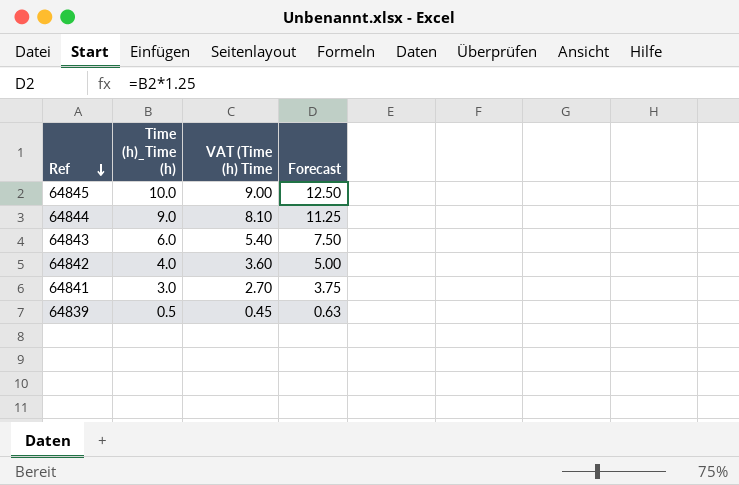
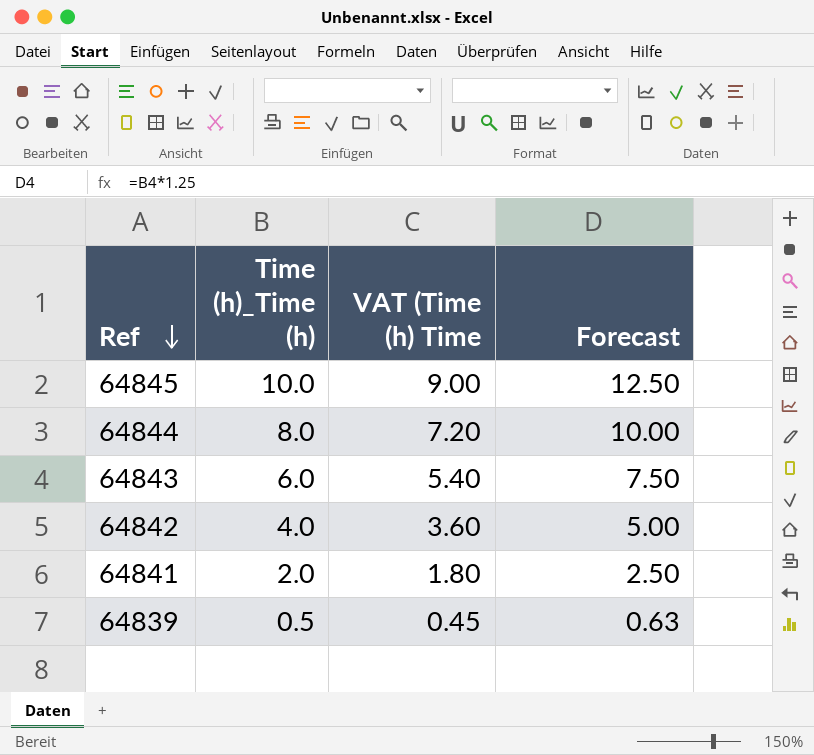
64844 | Time (h)_Time (h): 9.0 -> 8.0
64844 | VAT (Time (h) Time: 8.10 -> 7.20
64844 | Forecast: 11.25 -> 10.00
64841 | Time (h)_Time (h): 3.0 -> 2.0
64841 | VAT (Time (h) Time: 2.70 -> 1.80
64841 | Forecast: 3.75 -> 2.50

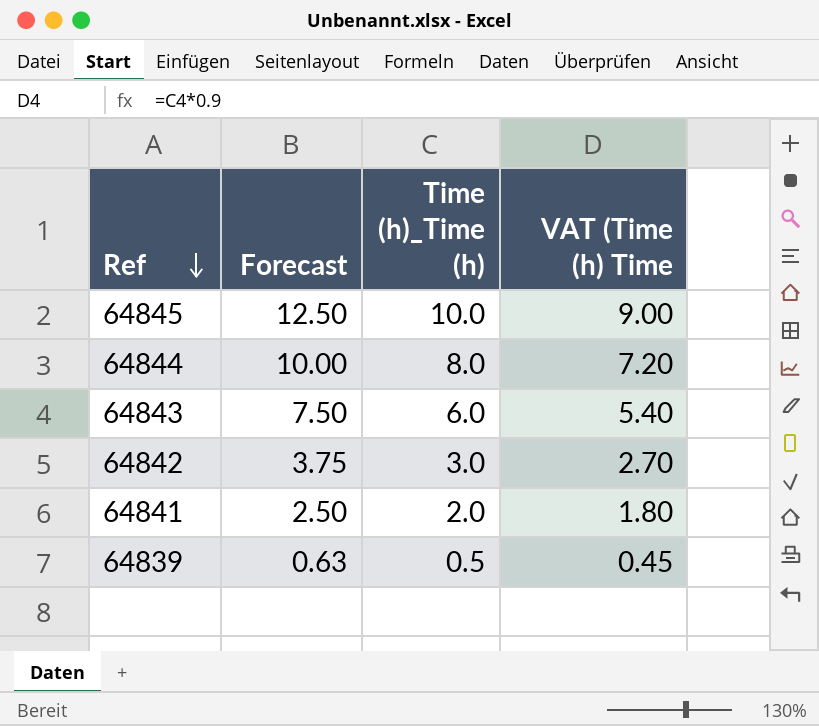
column Forecast | position: 4 -> 2
64842 | Forecast: 5.00 -> 3.75
64842 | Time (h)_Time (h): 4.0 -> 3.0
64842 | VAT (Time (h) Time: 3.60 -> 2.70

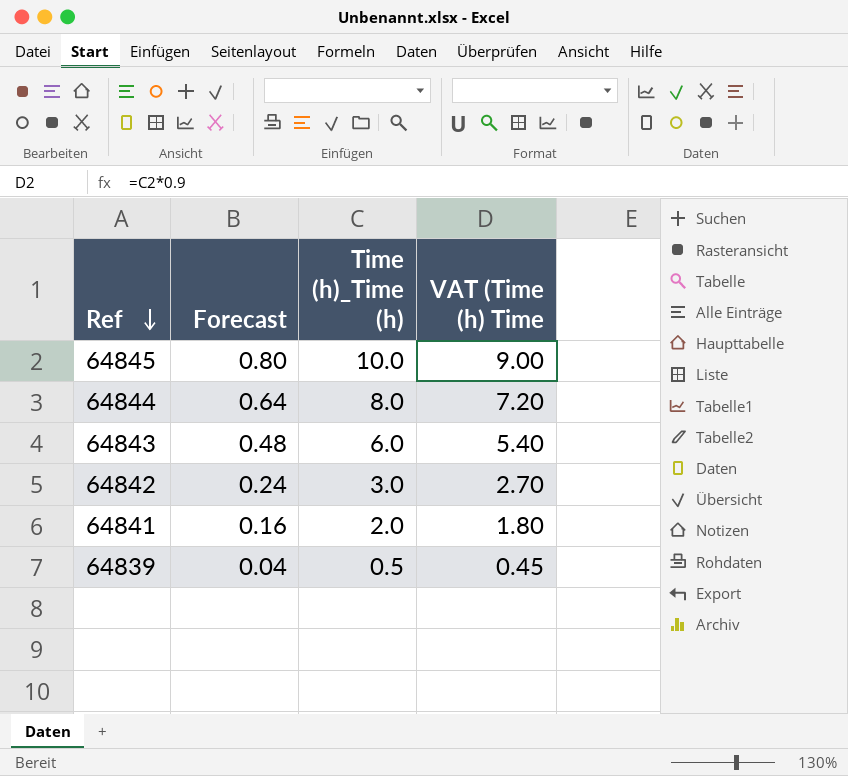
column Forecast | formula: [Time (h)_Time (h)] * 1.25 -> [Time (h)_Time (h)] * 0.08

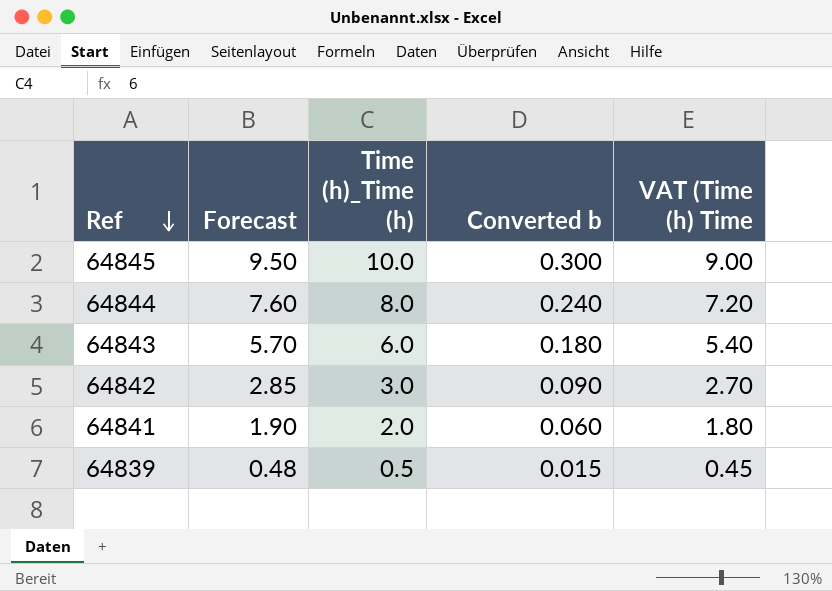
column Forecast | formula: [Time (h)_Time (h)] * 0.08 -> [Time (h)_Time (h)] * 0.95
column Converted b | formula: none -> [Time (h)_Time (h)] * 0.03

